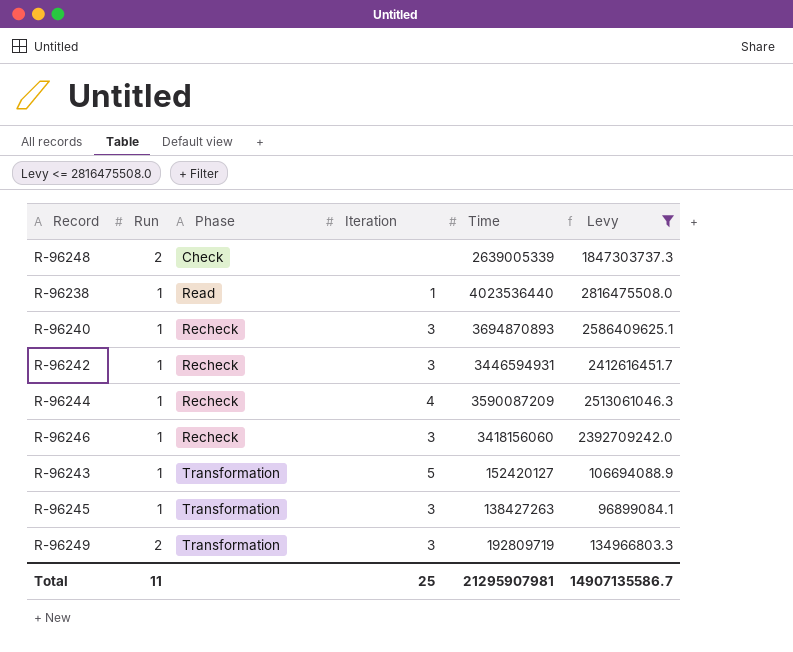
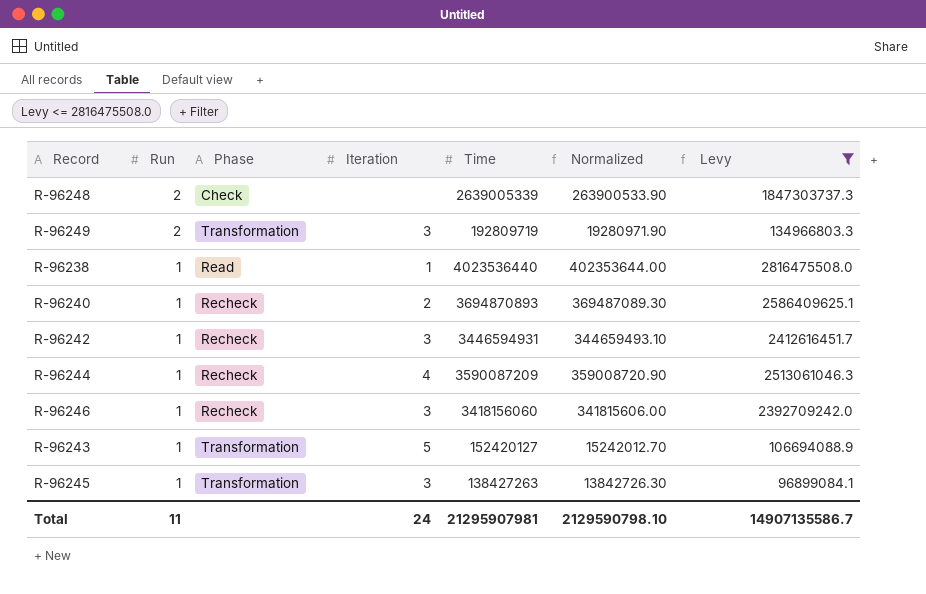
row order: Phase ascending -> Run descending
column Normalized | formula: none -> [Time] * 0.1
R-96240 | Iteration: 3 -> 2
Total | Iteration: 25 -> 24

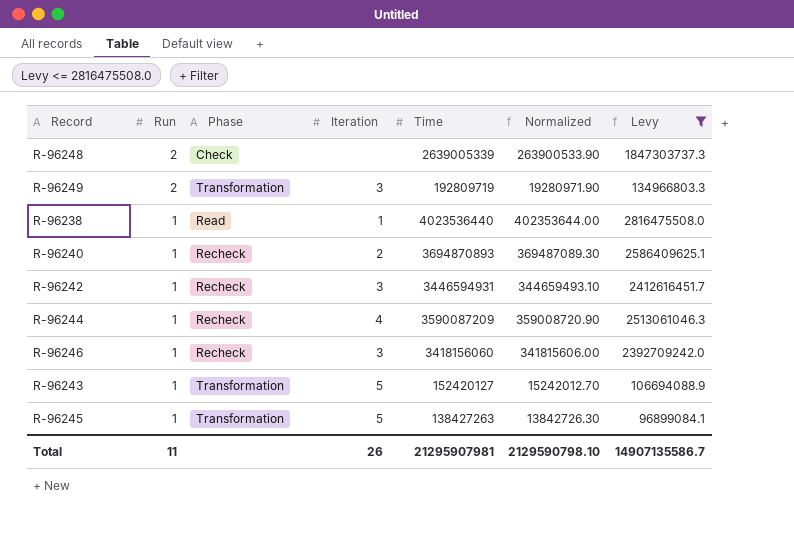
R-96245 | Iteration: 3 -> 5
Total | Iteration: 24 -> 26

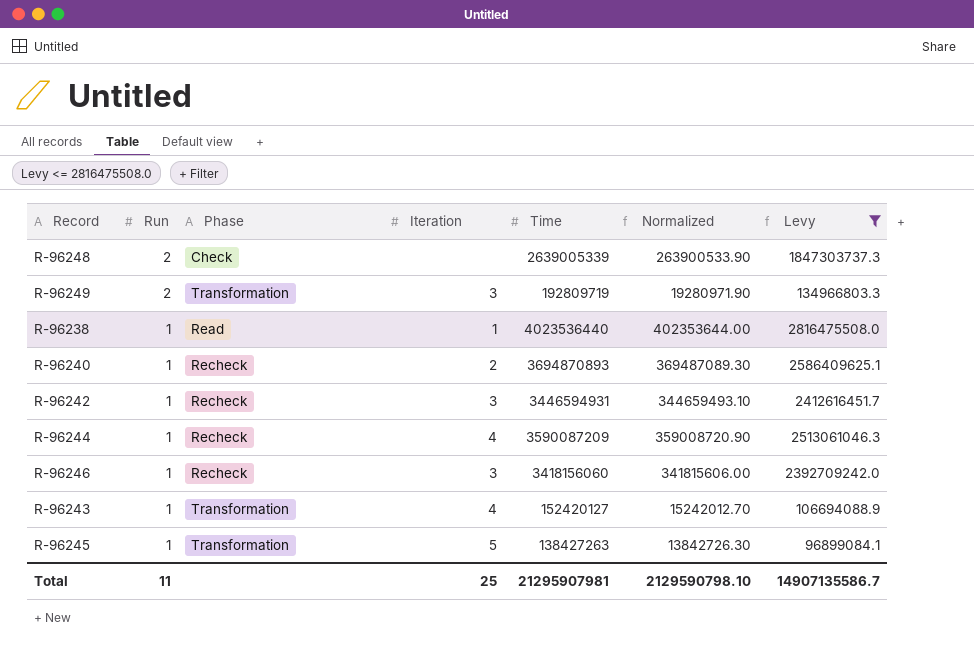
R-96243 | Iteration: 5 -> 4
Total | Iteration: 26 -> 25

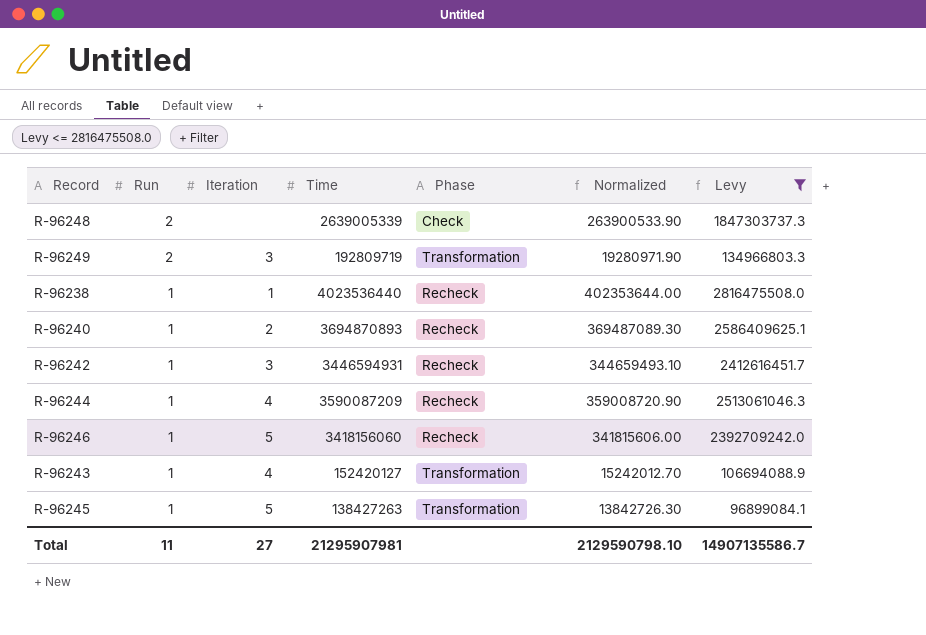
column Phase | position: 3 -> 5
R-96238 | Phase: Read -> Recheck
R-96246 | Iteration: 3 -> 5
Total | Iteration: 25 -> 27

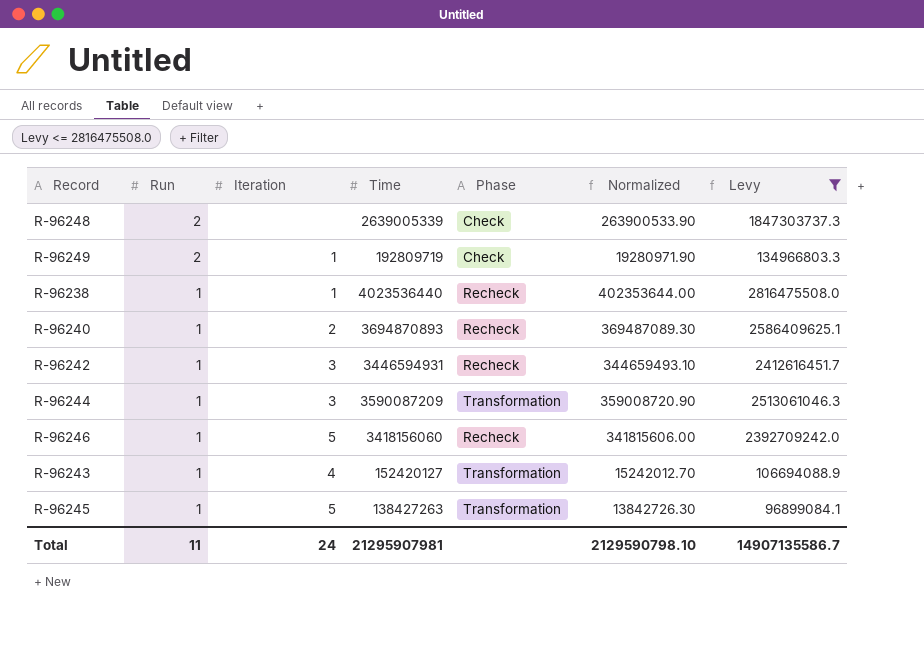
R-96249 | Iteration: 3 -> 1
R-96249 | Phase: Transformation -> Check
R-96244 | Iteration: 4 -> 3
R-96244 | Phase: Recheck -> Transformation
Total | Iteration: 27 -> 24

